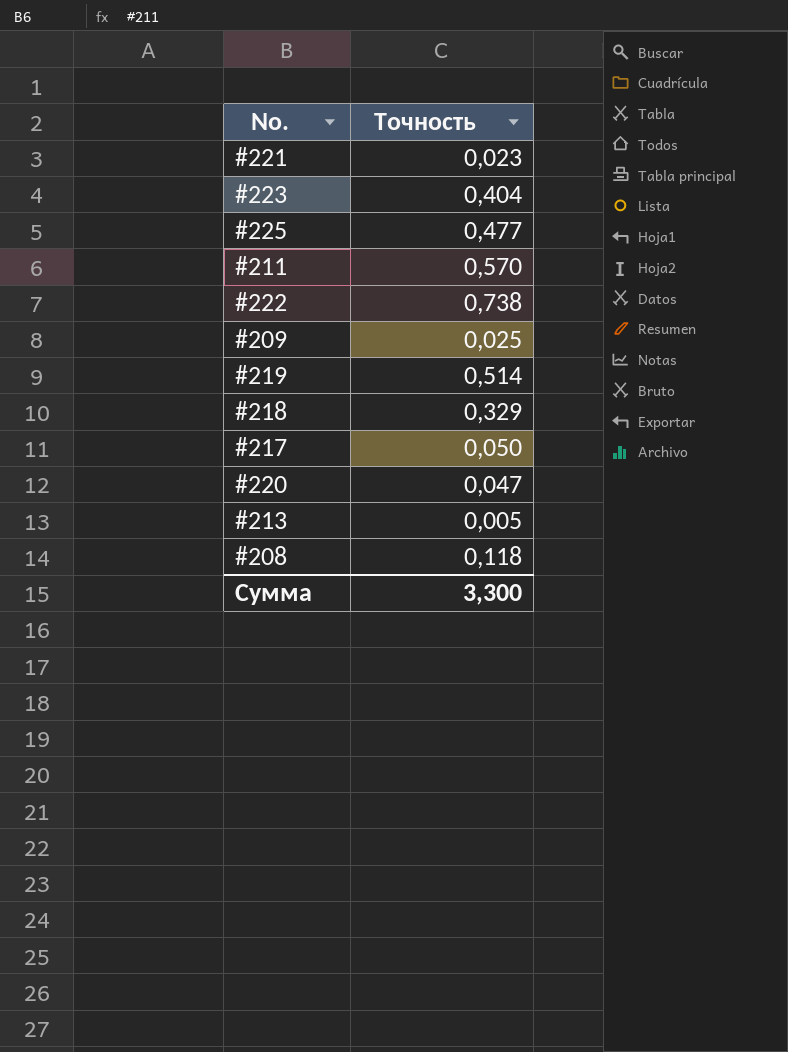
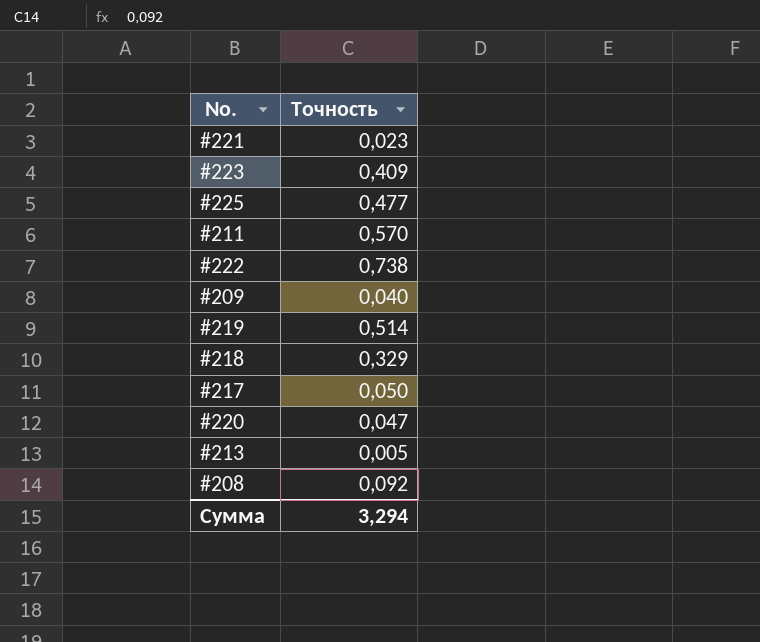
#223 | Точность: 0,404 -> 0,409
#209 | Точность: 0,025 -> 0,040
#208 | Точность: 0,118 -> 0,092
Сумма | Точность: 3,300 -> 3,294

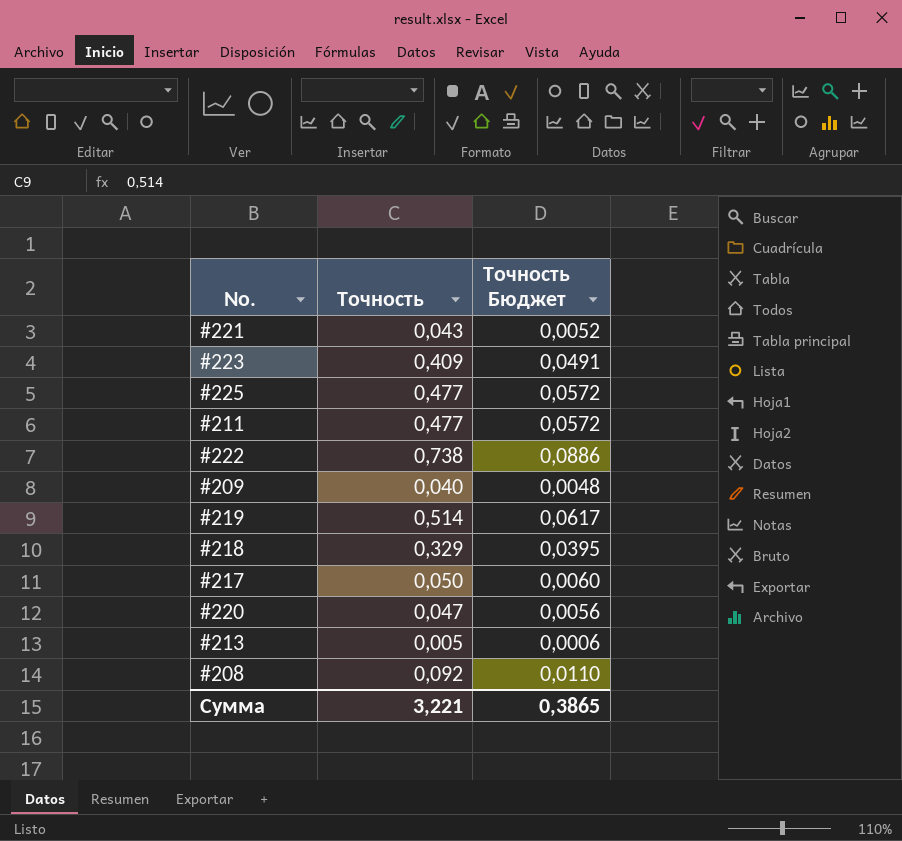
column Точность Бюджет | formula: none -> [Точность] * 0,12
#221 | Точность: 0,023 -> 0,043
#211 | Точность: 0,570 -> 0,477
Сумма | Точность: 3,294 -> 3,221

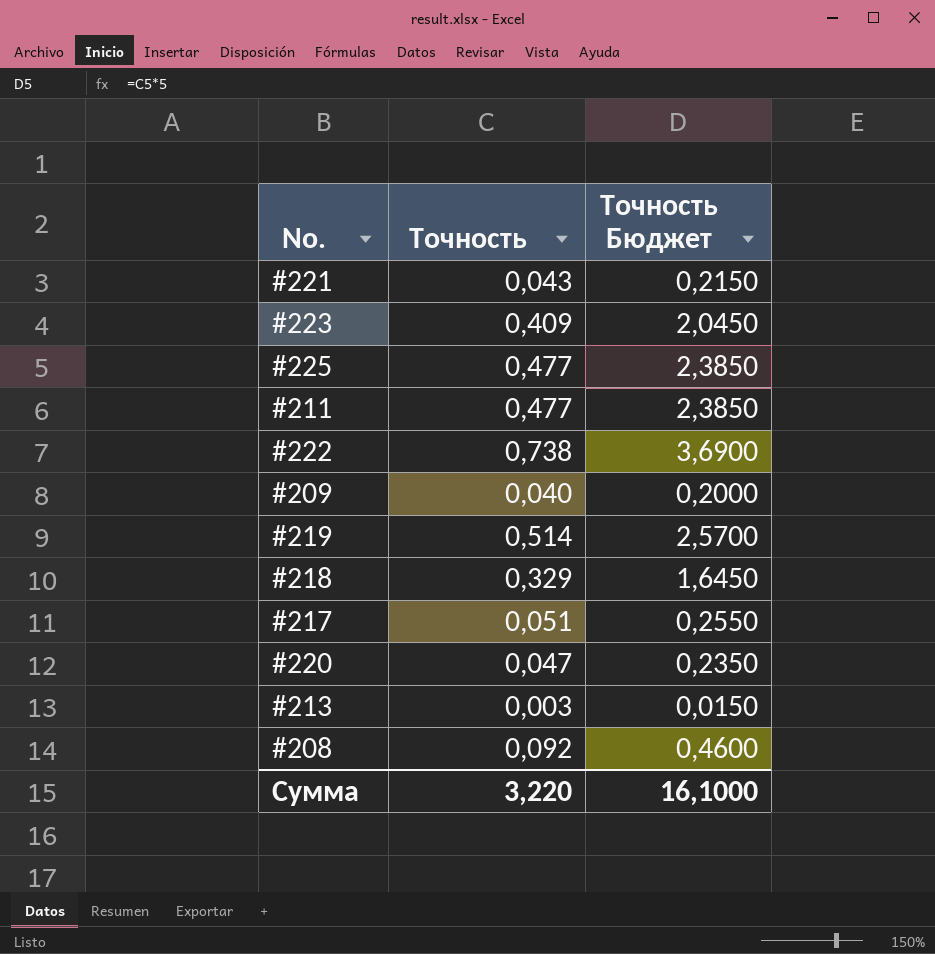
column Точность Бюджет | formula: [Точность] * 0,12 -> [Точность] * 5
#217 | Точность: 0,050 -> 0,051
#213 | Точность: 0,005 -> 0,003
Сумма | Точность: 3,221 -> 3,220
Сумма | Точность Бюджет: 0,3865 -> 16,1000

